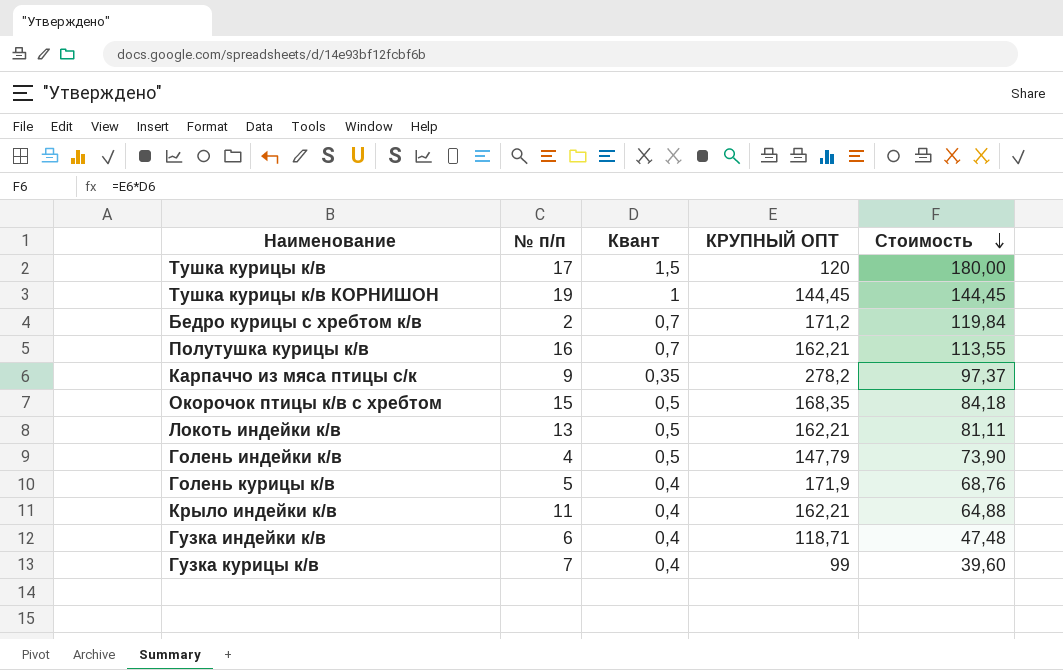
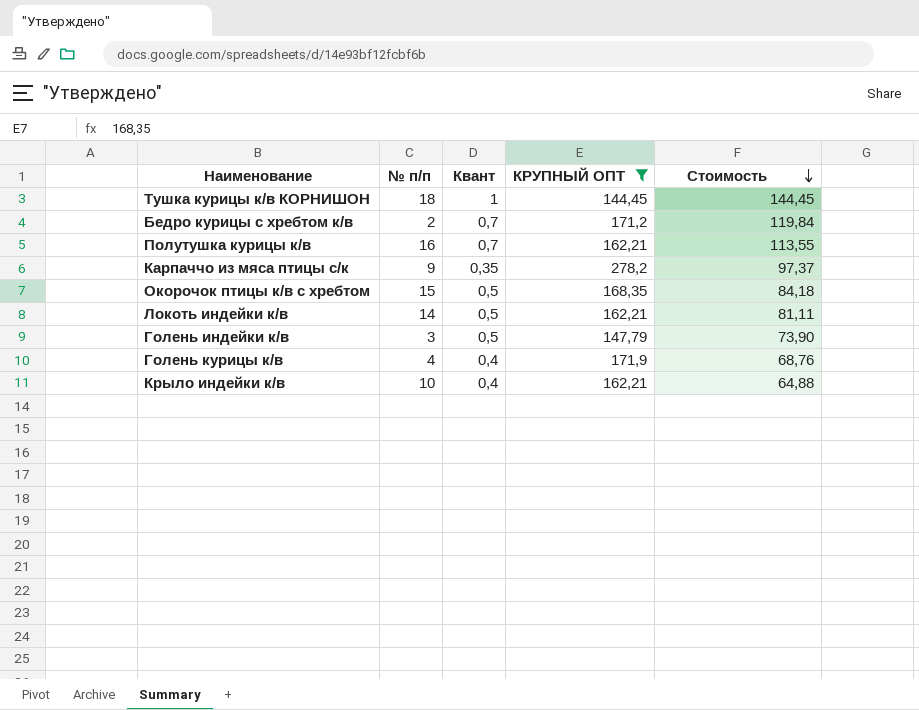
filter: none -> КРУПНЫЙ ОПТ >= 144,45
Тушка курицы к/в КОРНИШОН | № п/п: 19 -> 18
Локоть индейки к/в | № п/п: 13 -> 14
Голень индейки к/в | № п/п: 4 -> 3
Голень курицы к/в | № п/п: 5 -> 4
Крыло индейки к/в | № п/п: 11 -> 10

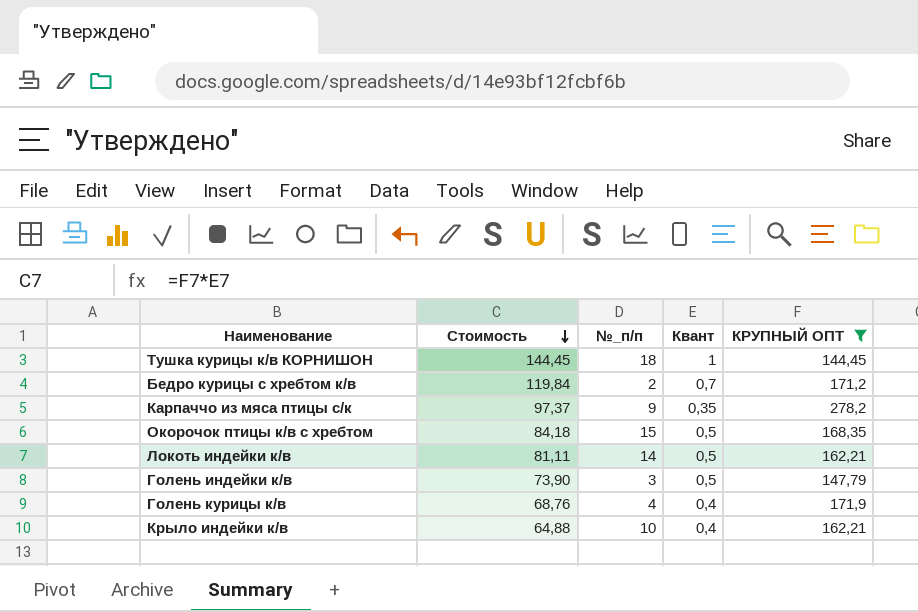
column Стоимость | position: 5 -> 2
column name: № п/п -> №_п/п
row Полутушка курицы к/в: 16 | 0,7 | 162,21 | 113,55 -> none

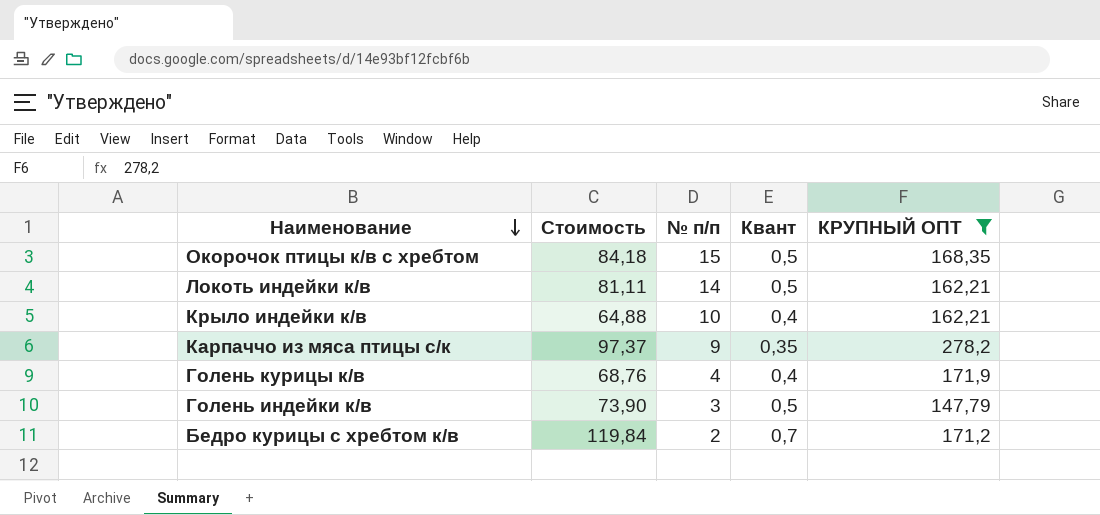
row order: Стоимость descending -> Наименование descending
column name: №_п/п -> № п/п
row Тушка курицы к/в КОРНИШОН: 144,45 | 18 | 1 | 144,45 -> none

